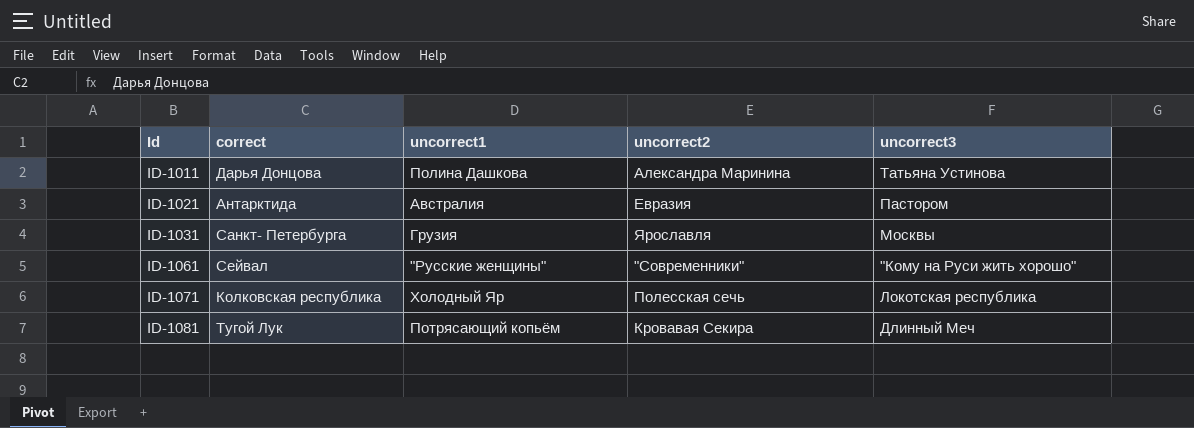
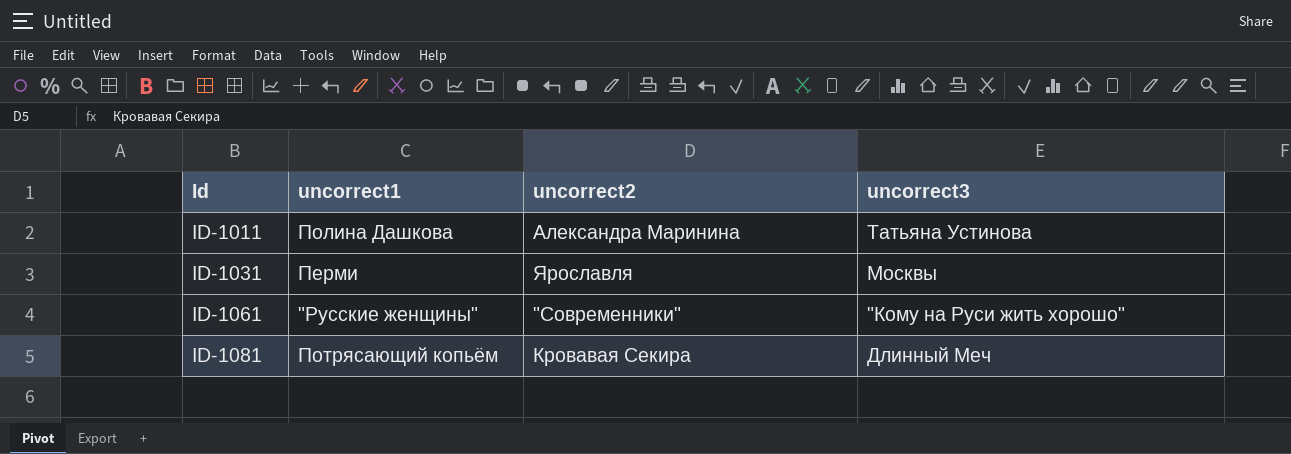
column correct | position: 2 -> none
row ID-1021: Антарктида | Австралия | Евразия | Пастором -> none
row ID-1071: Колковская республика | Холодный Яр | Полесская сечь | Локотская республика -> none
ID-1031 | uncorrect1: Грузия -> Перми

